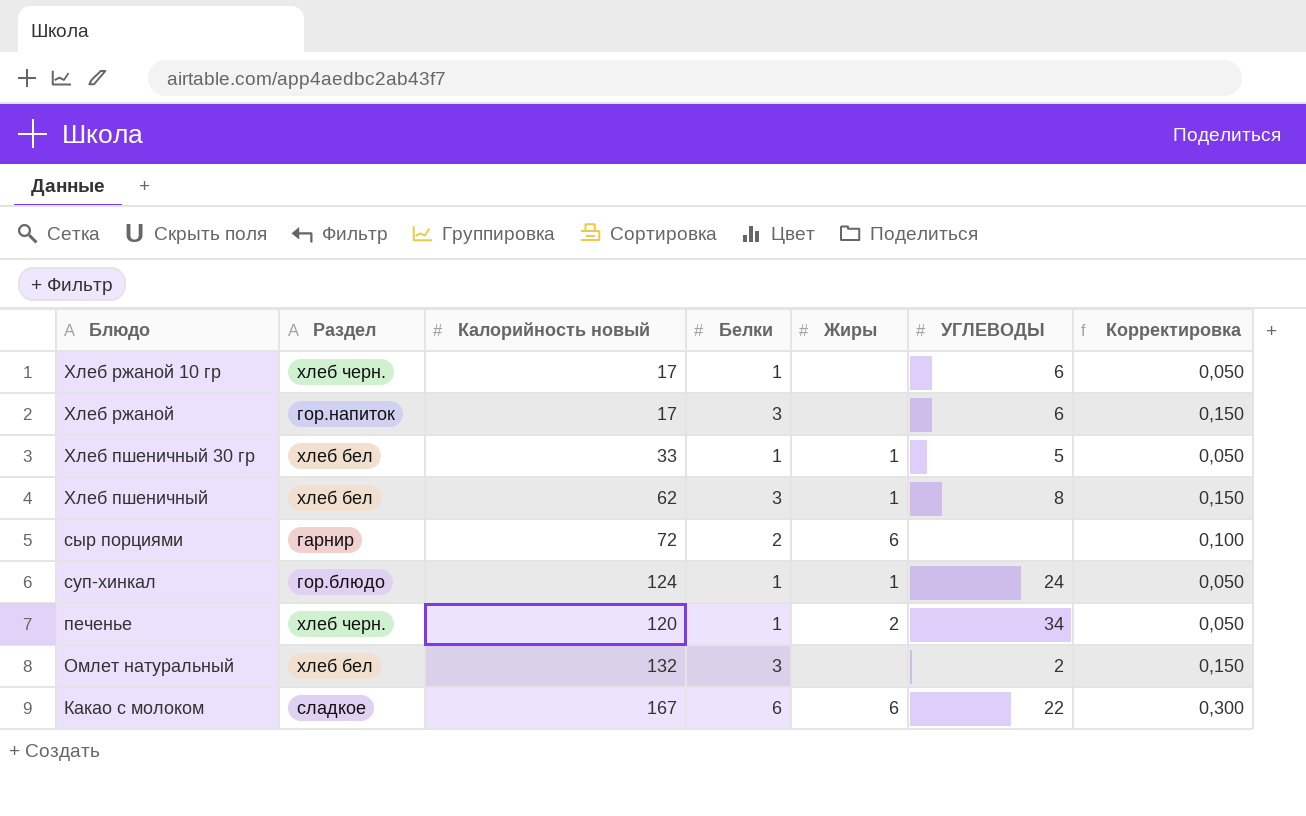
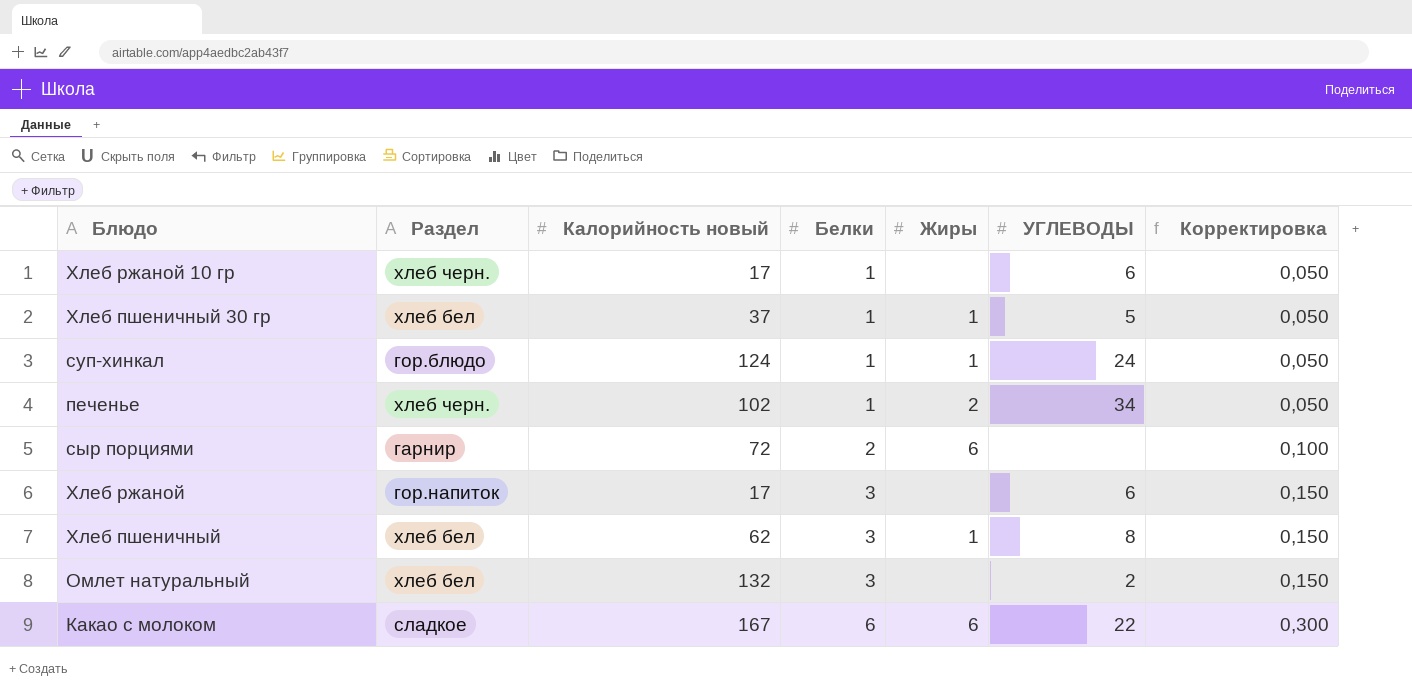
row order: Блюдо descending -> Белки ascending
Хлеб пшеничный 30 гр | Калорийность новый: 33 -> 37
печенье | Калорийность новый: 120 -> 102

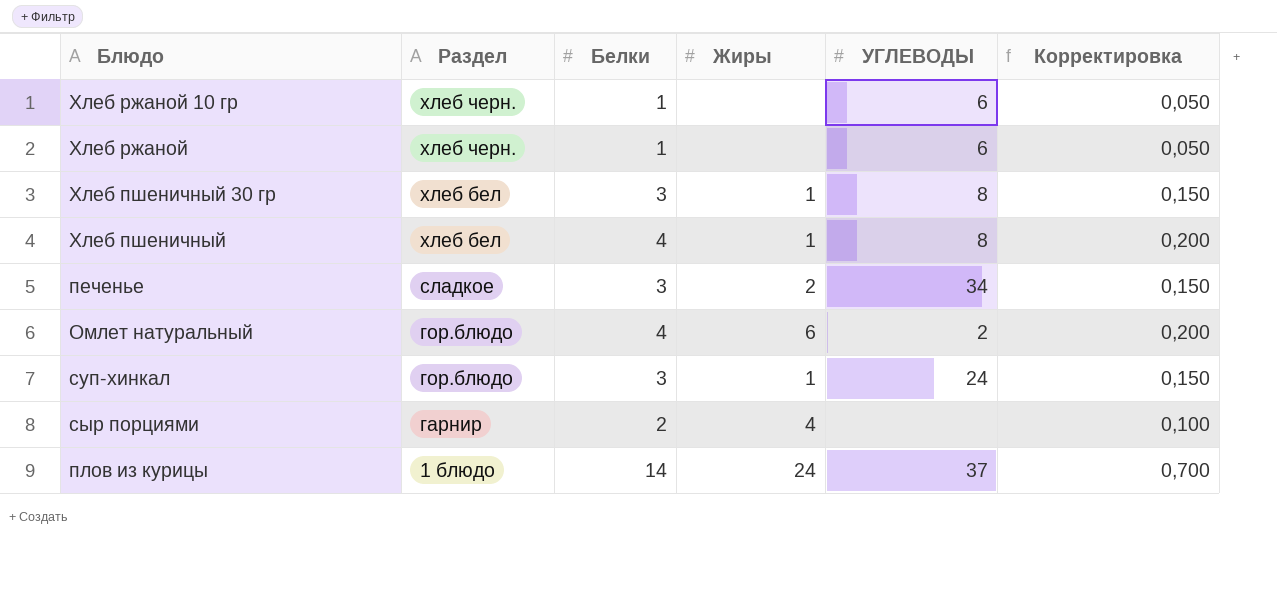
row order: Белки ascending -> Раздел descending
column Калорийность новый | position: 3 -> none
row Какао с молоком: сладкое | 167 | 6 | 6 | 22 | 0,300 -> none
Хлеб ржаной | Раздел: гор.напиток -> хлеб черн.
Хлеб ржаной | Белки: 3 -> 1
Хлеб ржаной | Корректировка: 0,150 -> 0,050
Хлеб пшеничный 30 гр | Белки: 1 -> 3
Хлеб пшеничный 30 гр | УГЛЕВОДЫ: 5 -> 8
Хлеб пшеничный 30 гр | Корректировка: 0,050 -> 0,150
Хлеб пшеничный | Белки: 3 -> 4
Хлеб пшеничный | Корректировка: 0,150 -> 0,200
печенье | Раздел: хлеб черн. -> сладкое
печенье | Белки: 1 -> 3
печенье | Корректировка: 0,050 -> 0,150
Омлет натуральный | Раздел: хлеб бел -> гор.блюдо
Омлет натуральный | Белки: 3 -> 4
Омлет натуральный | Жиры: none -> 6
Омлет натуральный | Корректировка: 0,150 -> 0,200
суп-хинкал | Белки: 1 -> 3
суп-хинкал | Корректировка: 0,050 -> 0,150
сыр порциями | Жиры: 6 -> 4
row плов из курицы: none -> 1 блюдо | 14 | 24 | 37 | 0,700

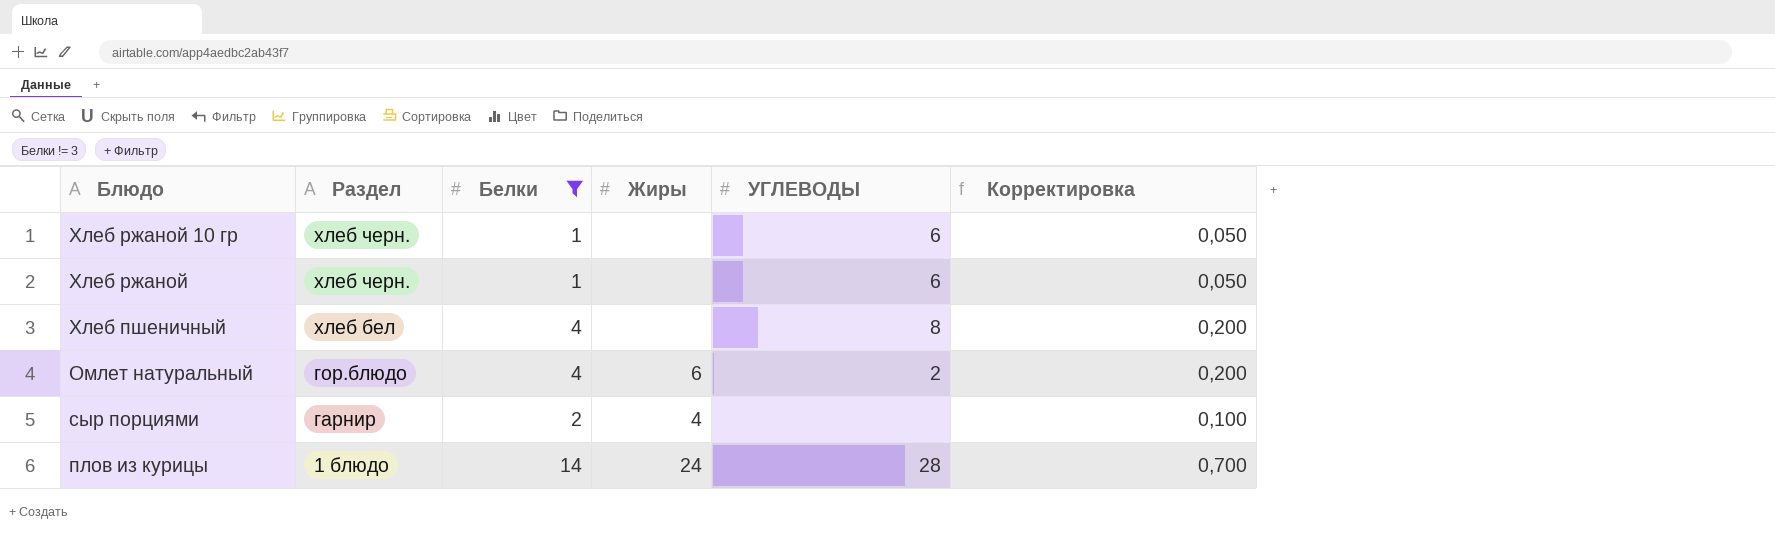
filter: none -> Белки != 3
Хлеб пшеничный | Жиры: 1 -> none
плов из курицы | УГЛЕВОДЫ: 37 -> 28

